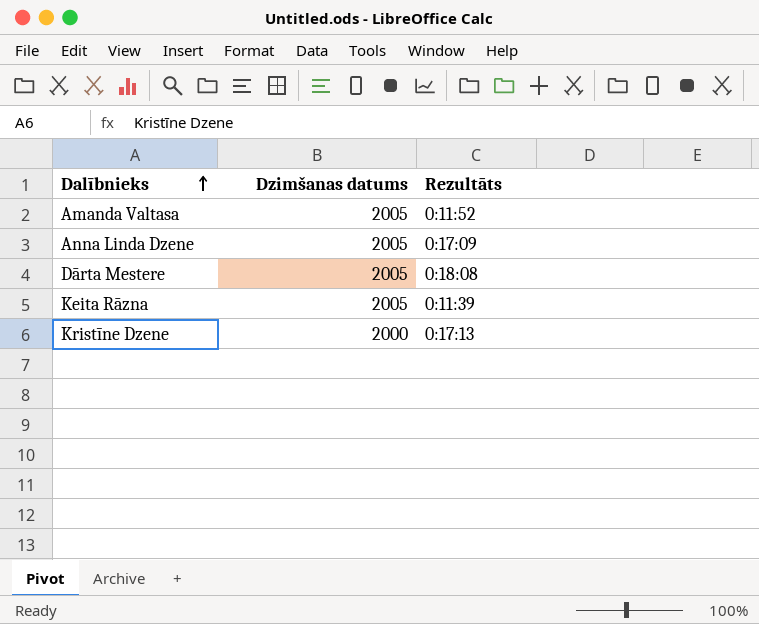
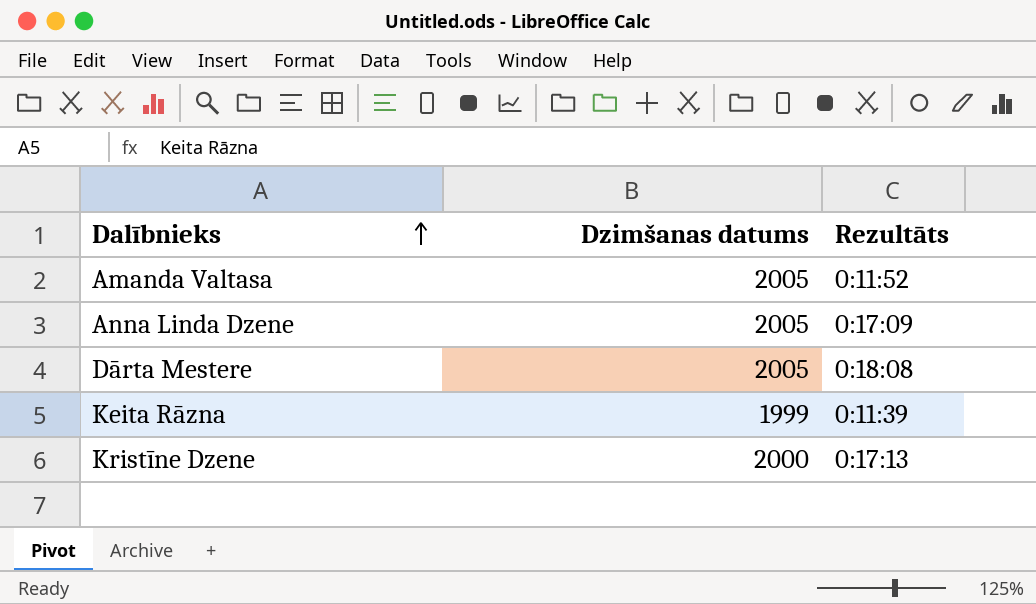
Keita Rāzna | Dzimšanas datums: 2005 -> 1999

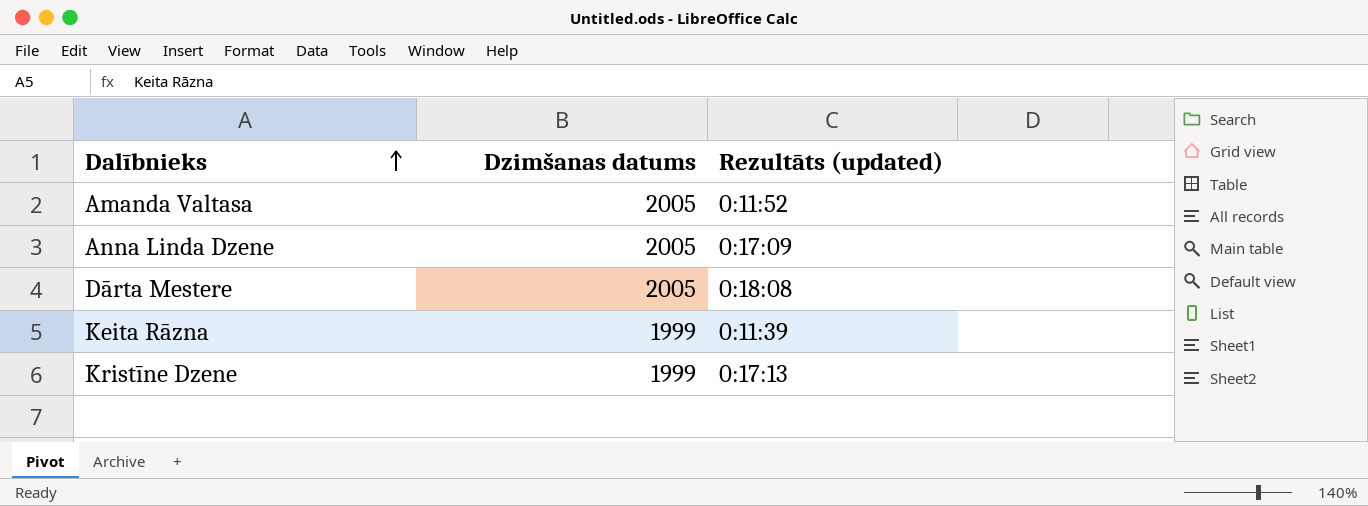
column name: Rezultāts -> Rezultāts (updated)
Kristīne Dzene | Dzimšanas datums: 2000 -> 1999

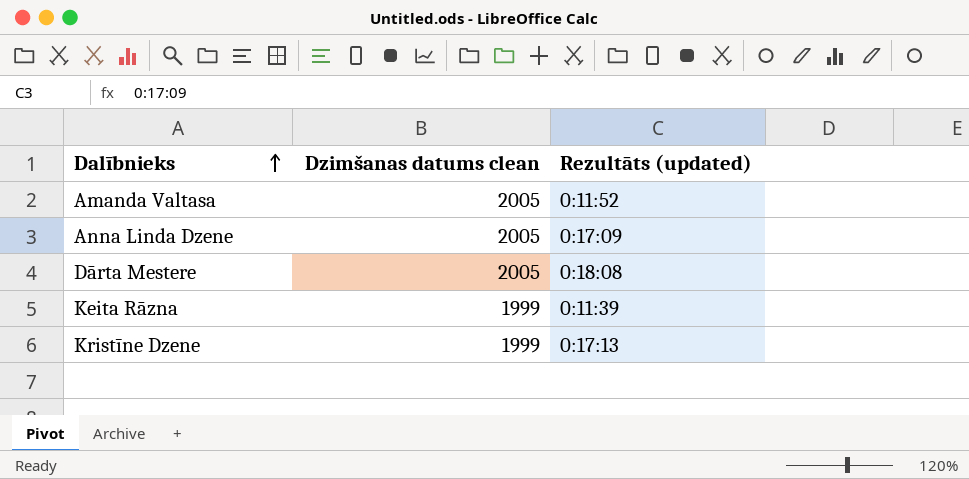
column name: Dzimšanas datums -> Dzimšanas datums clean

